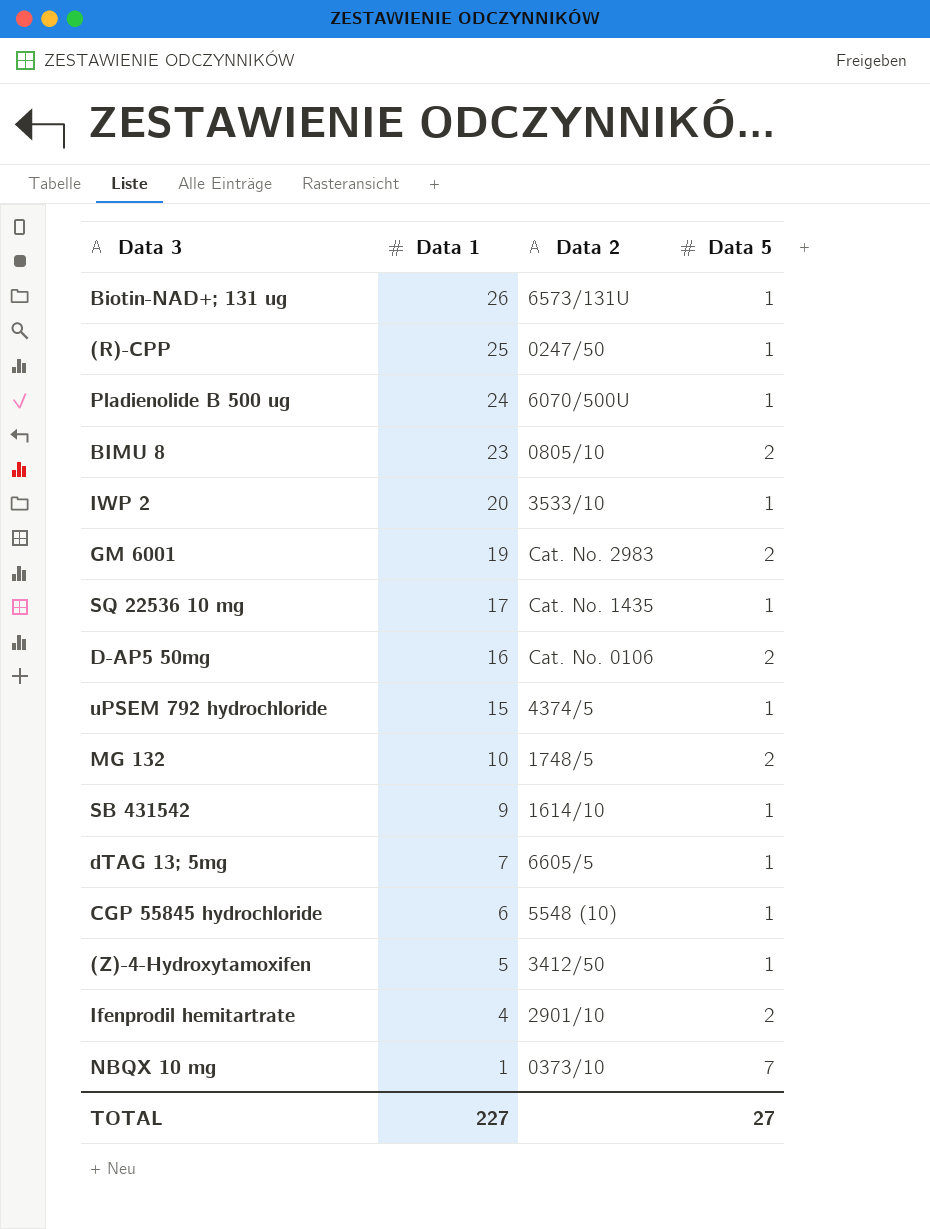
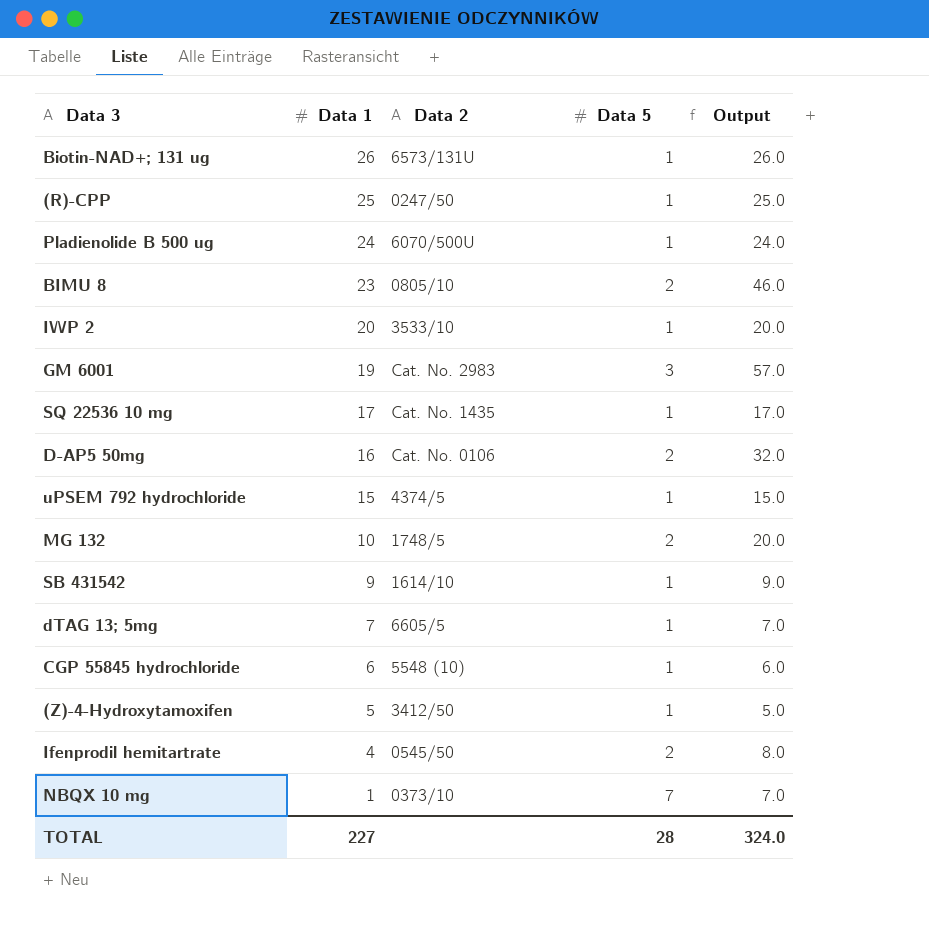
column Output | formula: none -> [Data 1] * [Data 5]
GM 6001 | Data 5: 2 -> 3
Ifenprodil hemitartrate | Data 2: 2901/10 -> 0545/50
TOTAL | Data 5: 27 -> 28

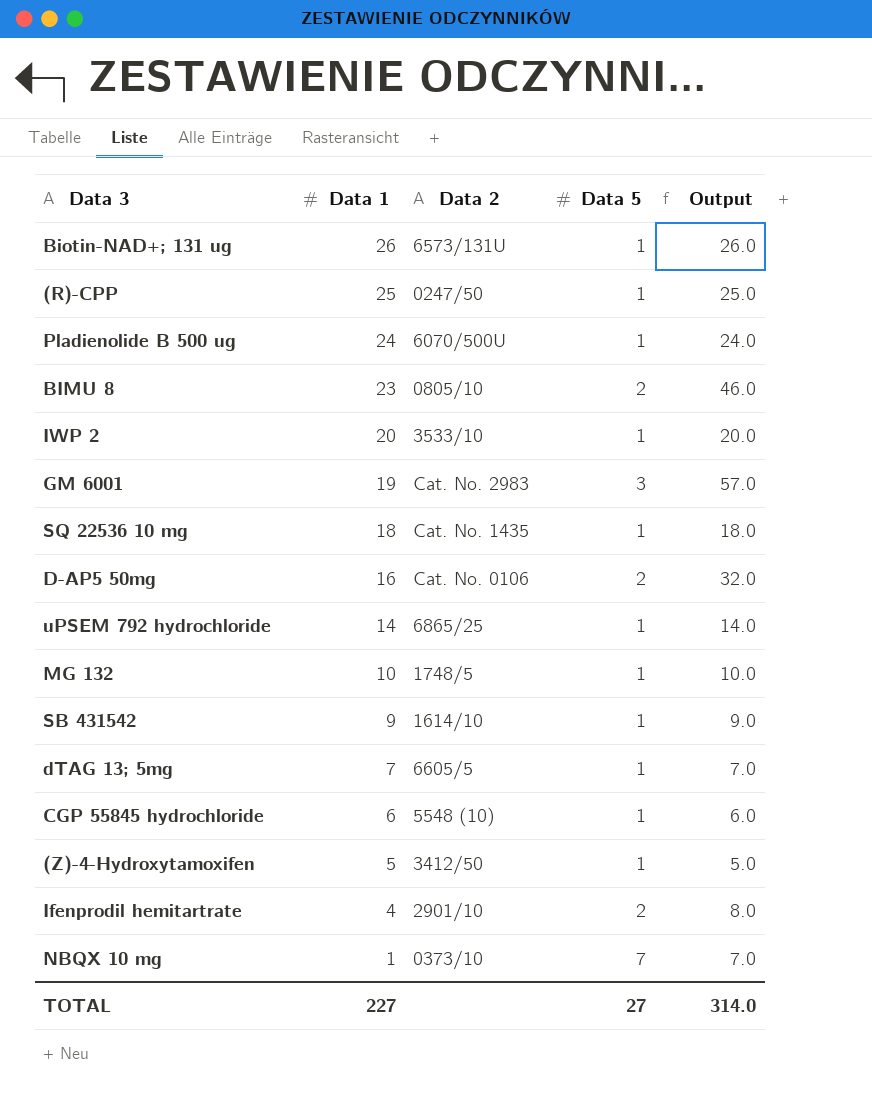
SQ 22536 10 mg | Data 1: 17 -> 18
SQ 22536 10 mg | Output: 17.0 -> 18.0
uPSEM 792 hydrochloride | Data 1: 15 -> 14
uPSEM 792 hydrochloride | Data 2: 4374/5 -> 6865/25
uPSEM 792 hydrochloride | Output: 15.0 -> 14.0
MG 132 | Data 5: 2 -> 1
MG 132 | Output: 20.0 -> 10.0
Ifenprodil hemitartrate | Data 2: 0545/50 -> 2901/10
TOTAL | Data 5: 28 -> 27
TOTAL | Output: 324.0 -> 314.0

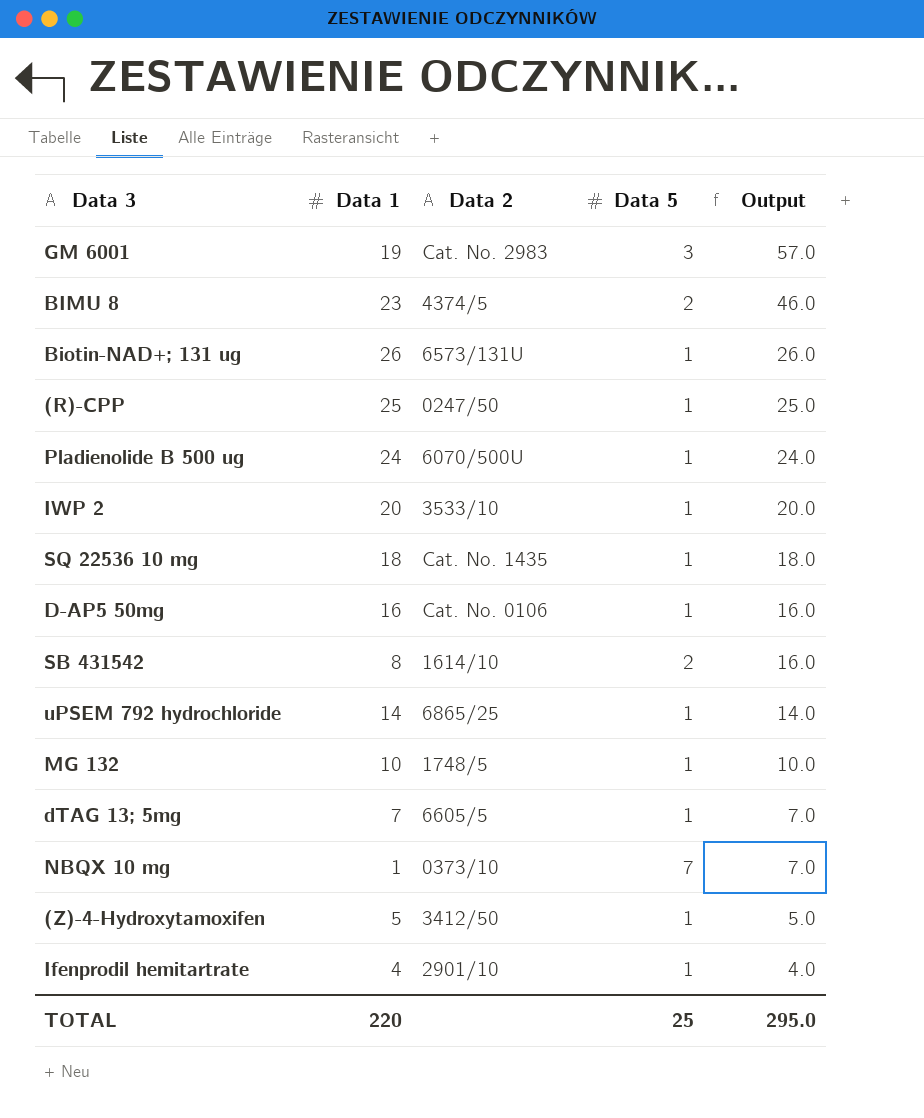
row order: Data 1 descending -> Output descending
row CGP 55845 hydrochloride: 6 | 5548 (10) | 1 | 6.0 -> none
BIMU 8 | Data 2: 0805/10 -> 4374/5
D-AP5 50mg | Data 5: 2 -> 1
D-AP5 50mg | Output: 32.0 -> 16.0
SB 431542 | Data 1: 9 -> 8
SB 431542 | Data 5: 1 -> 2
SB 431542 | Output: 9.0 -> 16.0
Ifenprodil hemitartrate | Data 5: 2 -> 1
Ifenprodil hemitartrate | Output: 8.0 -> 4.0
TOTAL | Data 1: 227 -> 220
TOTAL | Data 5: 27 -> 25
TOTAL | Output: 314.0 -> 295.0

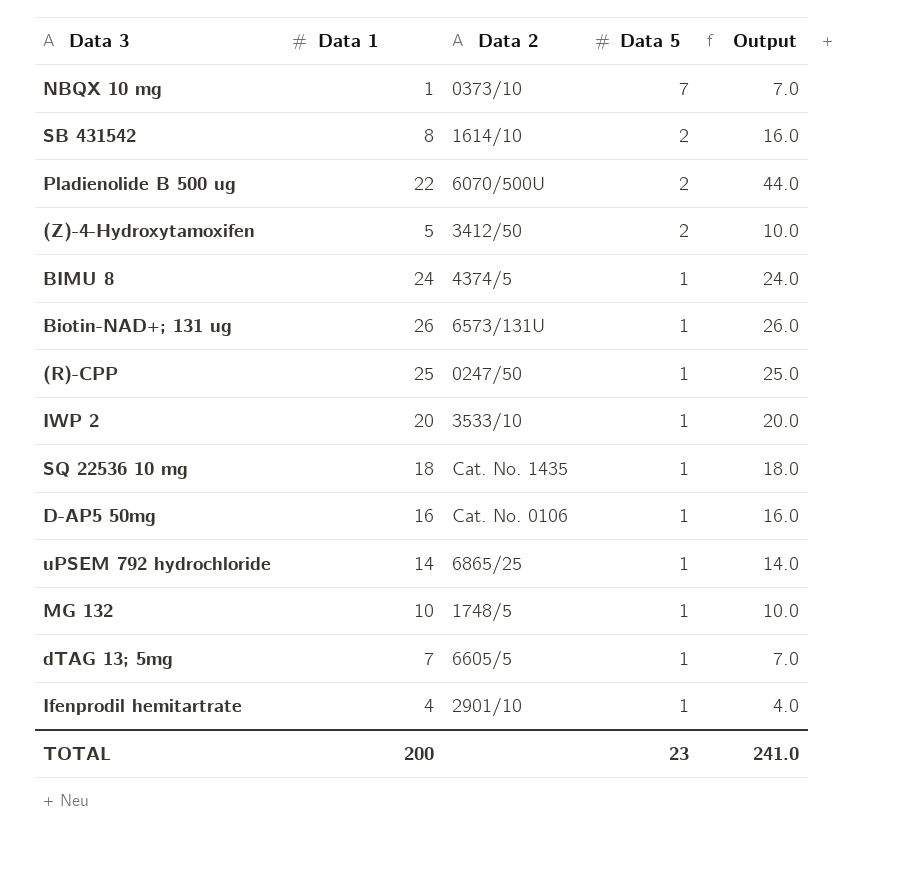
row order: Output descending -> Data 5 descending
row GM 6001: 19 | Cat. No. 2983 | 3 | 57.0 -> none
Pladienolide B 500 ug | Data 1: 24 -> 22
Pladienolide B 500 ug | Data 5: 1 -> 2
Pladienolide B 500 ug | Output: 24.0 -> 44.0
(Z)-4-Hydroxytamoxifen | Data 5: 1 -> 2
(Z)-4-Hydroxytamoxifen | Output: 5.0 -> 10.0
BIMU 8 | Data 1: 23 -> 24
BIMU 8 | Data 5: 2 -> 1
BIMU 8 | Output: 46.0 -> 24.0
TOTAL | Data 1: 220 -> 200
TOTAL | Data 5: 25 -> 23
TOTAL | Output: 295.0 -> 241.0

